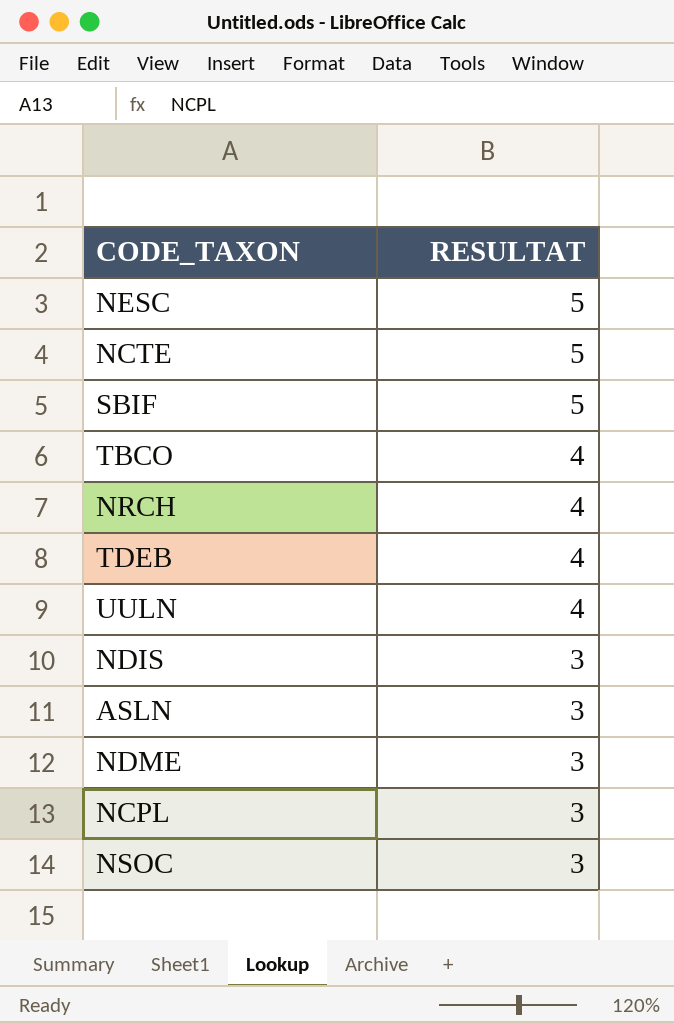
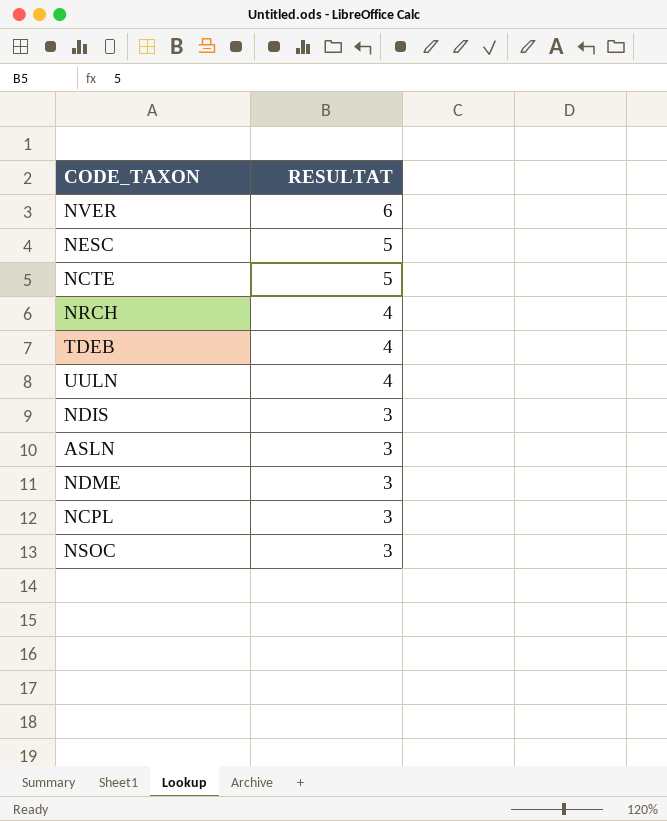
row SBIF: 5 -> none
row TBCO: 4 -> none
row NVER: none -> 6

